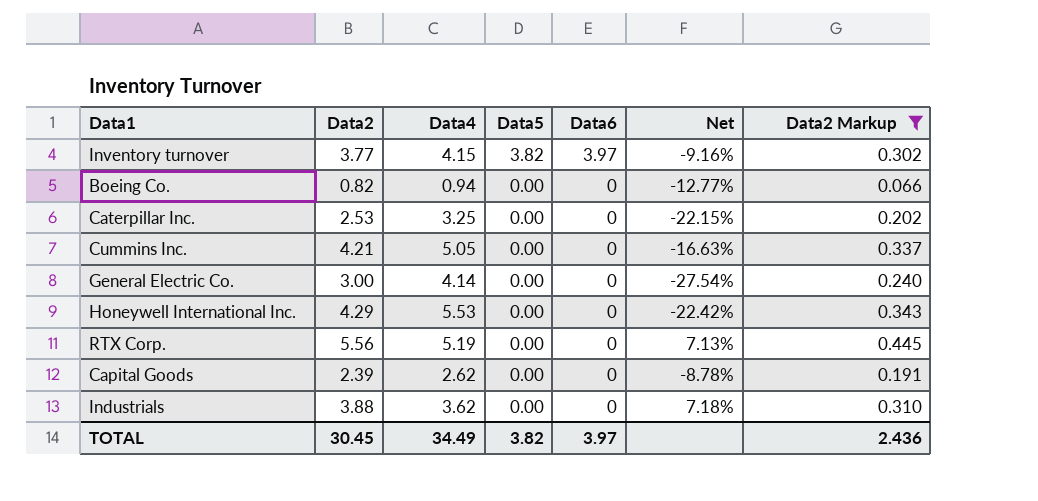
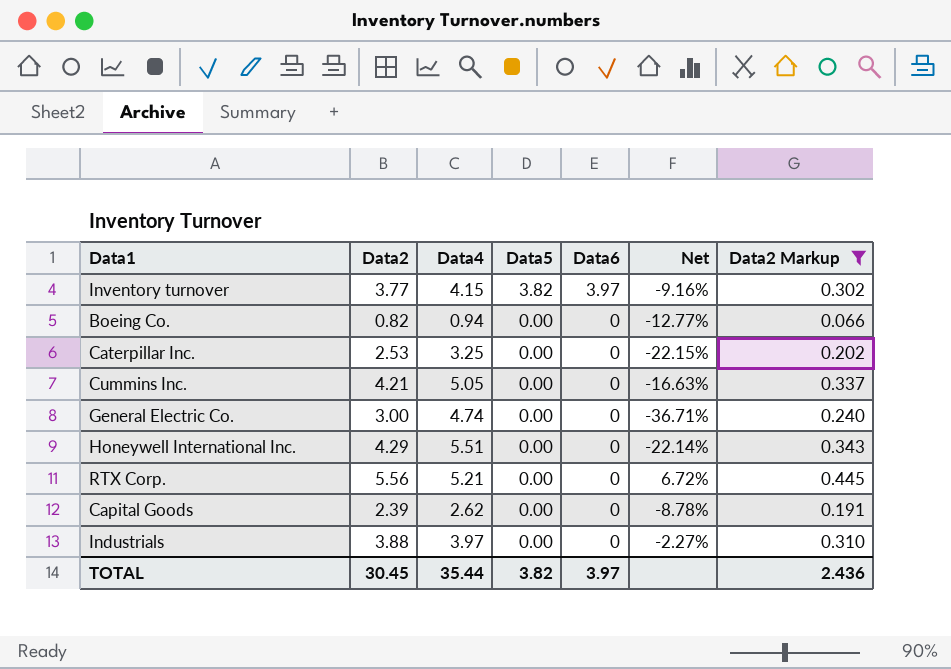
General Electric Co. | Data4: 4.14 -> 4.74
General Electric Co. | Net: -27.54% -> -36.71%
Honeywell International Inc. | Data4: 5.53 -> 5.51
Honeywell International Inc. | Net: -22.42% -> -22.14%
RTX Corp. | Data4: 5.19 -> 5.21
RTX Corp. | Net: 7.13% -> 6.72%
Industrials | Data4: 3.62 -> 3.97
Industrials | Net: 7.18% -> -2.27%
TOTAL | Data4: 34.49 -> 35.44

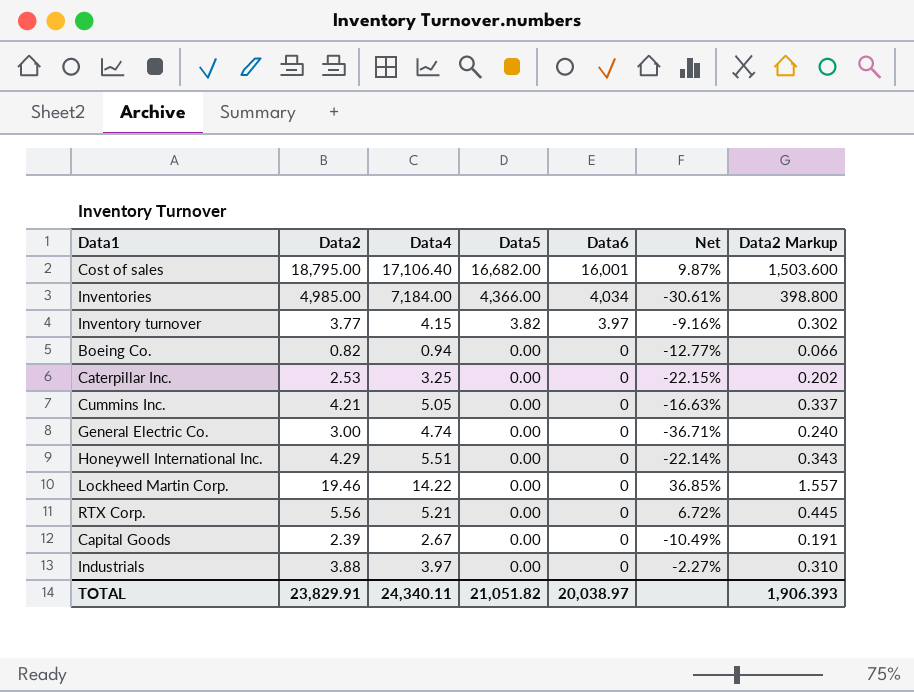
filter: Data2 Markup <= 0.445 -> none
Capital Goods | Data4: 2.62 -> 2.67
Capital Goods | Net: -8.78% -> -10.49%
TOTAL | Data2: 30.45 -> 23,829.91
TOTAL | Data4: 35.44 -> 24,340.11
TOTAL | Data5: 3.82 -> 21,051.82
TOTAL | Data6: 3.97 -> 20,038.97
TOTAL | Data2 Markup: 2.436 -> 1,906.393

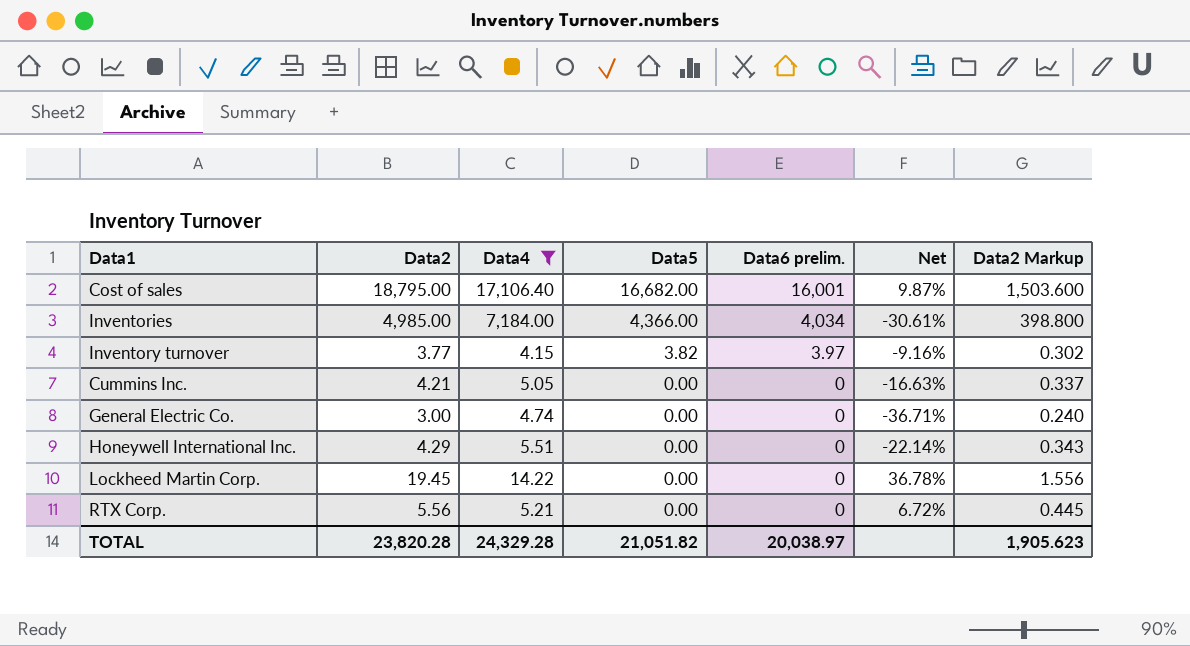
filter: none -> Data4 >= 4.15
column name: Data6 -> Data6 prelim.
Lockheed Martin Corp. | Data2: 19.46 -> 19.45
Lockheed Martin Corp. | Net: 36.85% -> 36.78%
Lockheed Martin Corp. | Data2 Markup: 1.557 -> 1.556
TOTAL | Data2: 23,829.91 -> 23,820.28
TOTAL | Data4: 24,340.11 -> 24,329.28
TOTAL | Data2 Markup: 1,906.393 -> 1,905.623

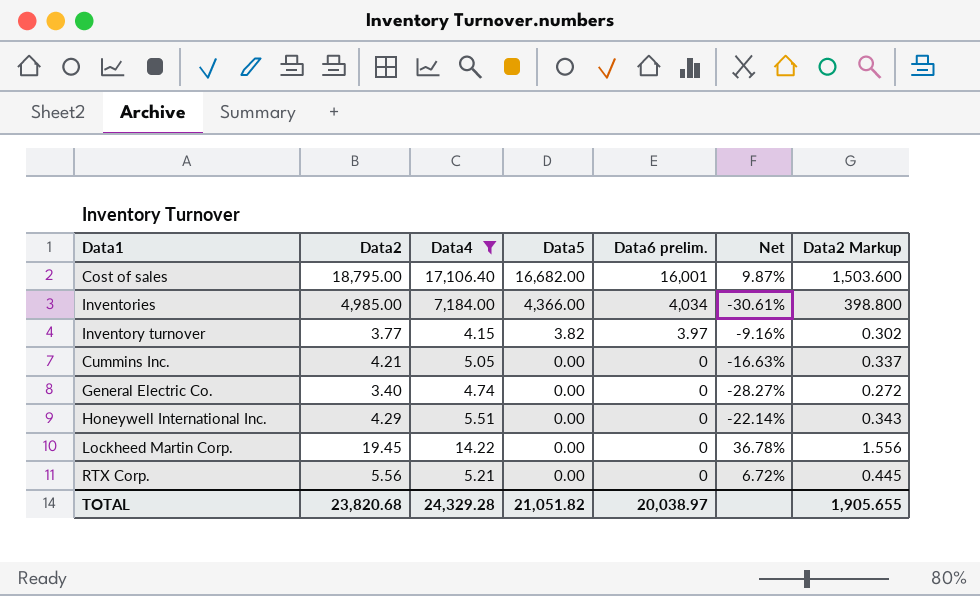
General Electric Co. | Data2: 3.00 -> 3.40
General Electric Co. | Net: -36.71% -> -28.27%
General Electric Co. | Data2 Markup: 0.240 -> 0.272
TOTAL | Data2: 23,820.28 -> 23,820.68
TOTAL | Data2 Markup: 1,905.623 -> 1,905.655

